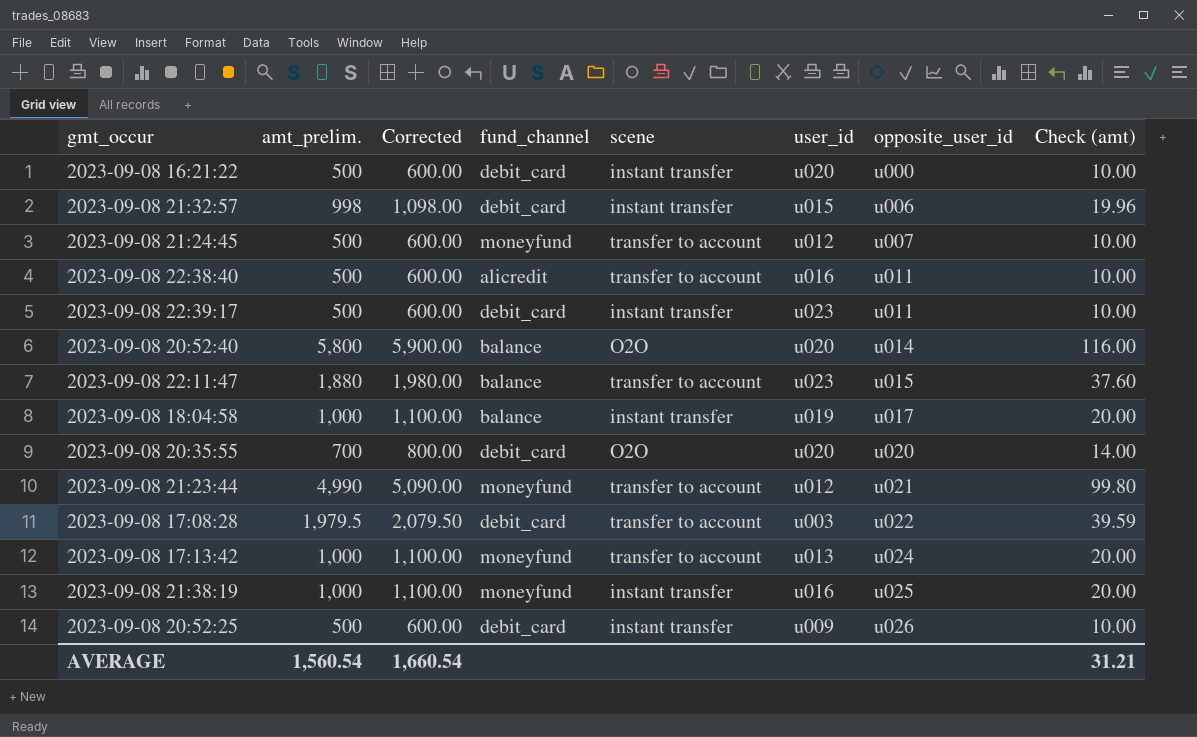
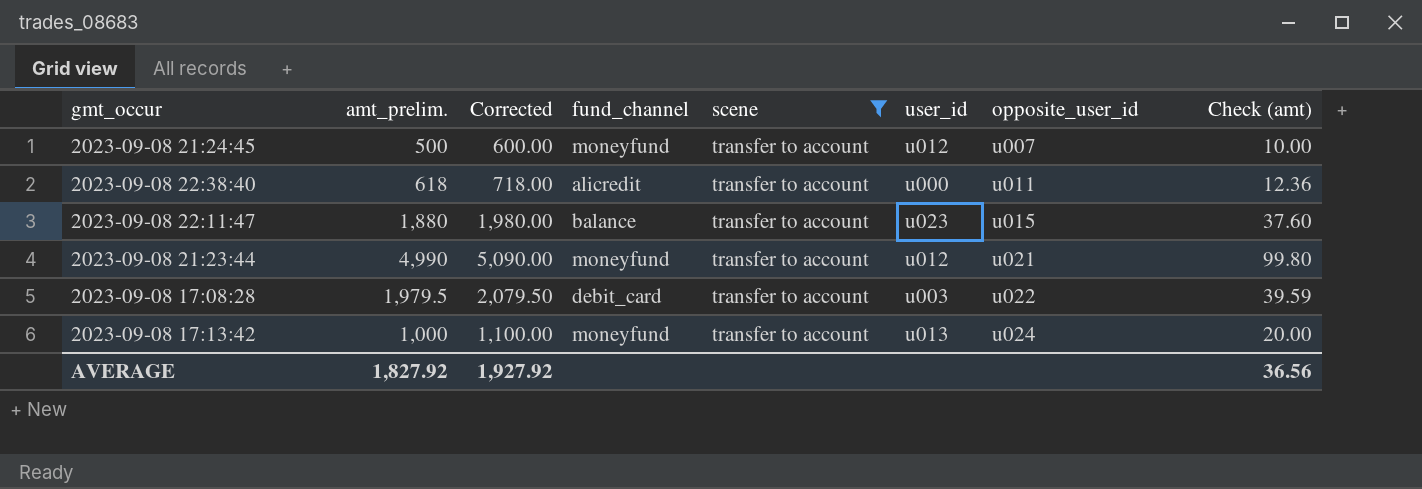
filter: none -> scene = transfer to account
2023-09-08 22:38:40 | amt_prelim.: 500 -> 618
2023-09-08 22:38:40 | Corrected: 600.00 -> 718.00
2023-09-08 22:38:40 | user_id: u016 -> u000
2023-09-08 22:38:40 | Check (amt): 10.00 -> 12.36
AVERAGE | amt_prelim.: 1,560.54 -> 1,827.92
AVERAGE | Corrected: 1,660.54 -> 1,927.92
AVERAGE | Check (amt): 31.21 -> 36.56

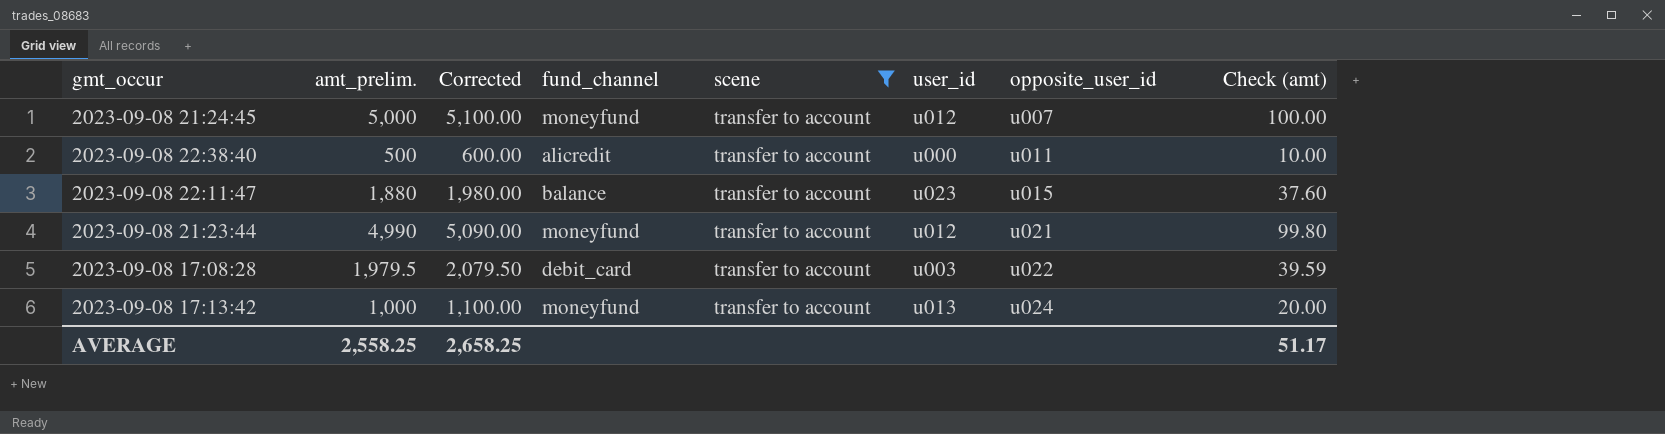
2023-09-08 21:24:45 | amt_prelim.: 500 -> 5,000
2023-09-08 21:24:45 | Corrected: 600.00 -> 5,100.00
2023-09-08 21:24:45 | Check (amt): 10.00 -> 100.00
2023-09-08 22:38:40 | amt_prelim.: 618 -> 500
2023-09-08 22:38:40 | Corrected: 718.00 -> 600.00
2023-09-08 22:38:40 | Check (amt): 12.36 -> 10.00
AVERAGE | amt_prelim.: 1,827.92 -> 2,558.25
AVERAGE | Corrected: 1,927.92 -> 2,658.25
AVERAGE | Check (amt): 36.56 -> 51.17

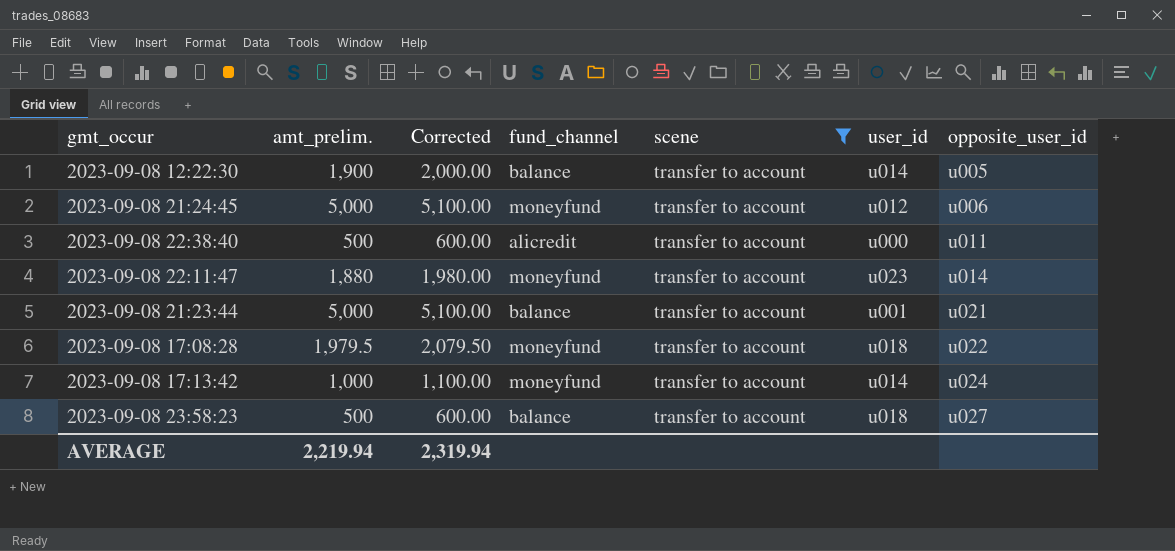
column Check (amt) | formula: [amt_prelim.] * 0.02 -> none
row 2023-09-08 12:22:30: none -> 1,900 | 2,000.00 | balance | transfer to account | u014 | u005
2023-09-08 21:24:45 | opposite_user_id: u007 -> u006
2023-09-08 22:11:47 | fund_channel: balance -> moneyfund
2023-09-08 22:11:47 | opposite_user_id: u015 -> u014
2023-09-08 21:23:44 | amt_prelim.: 4,990 -> 5,000
2023-09-08 21:23:44 | Corrected: 5,090.00 -> 5,100.00
2023-09-08 21:23:44 | fund_channel: moneyfund -> balance
2023-09-08 21:23:44 | user_id: u012 -> u001
2023-09-08 17:08:28 | fund_channel: debit_card -> moneyfund
2023-09-08 17:08:28 | user_id: u003 -> u018
2023-09-08 17:13:42 | user_id: u013 -> u014
row 2023-09-08 23:58:23: none -> 500 | 600.00 | balance | transfer to account | u018 | u027
AVERAGE | amt_prelim.: 2,558.25 -> 2,219.94
AVERAGE | Corrected: 2,658.25 -> 2,319.94

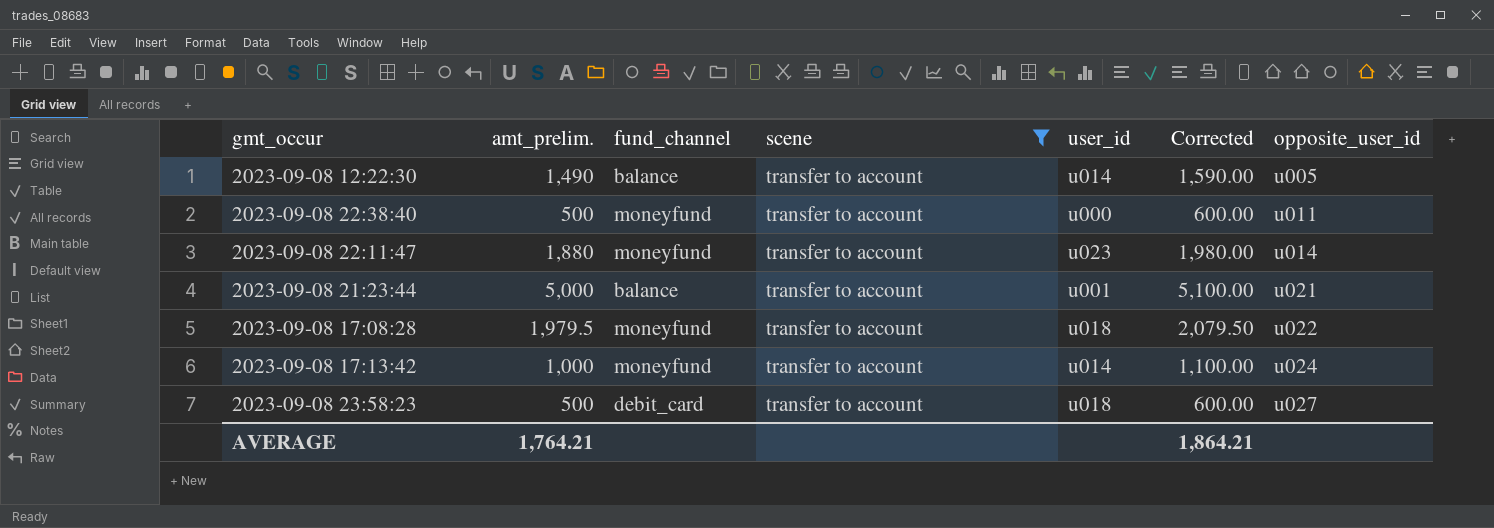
column Corrected | position: 3 -> 6
row 2023-09-08 21:24:45: 5,000 | 5,100.00 | moneyfund | transfer to account | u012 | u006 -> none
2023-09-08 12:22:30 | amt_prelim.: 1,900 -> 1,490
2023-09-08 12:22:30 | Corrected: 2,000.00 -> 1,590.00
2023-09-08 22:38:40 | fund_channel: alicredit -> moneyfund
2023-09-08 23:58:23 | fund_channel: balance -> debit_card
AVERAGE | amt_prelim.: 2,219.94 -> 1,764.21
AVERAGE | Corrected: 2,319.94 -> 1,864.21

